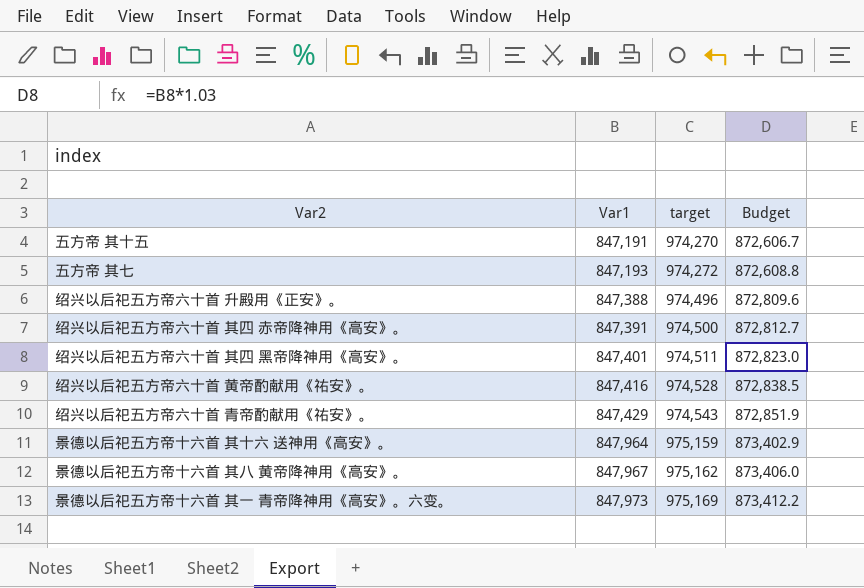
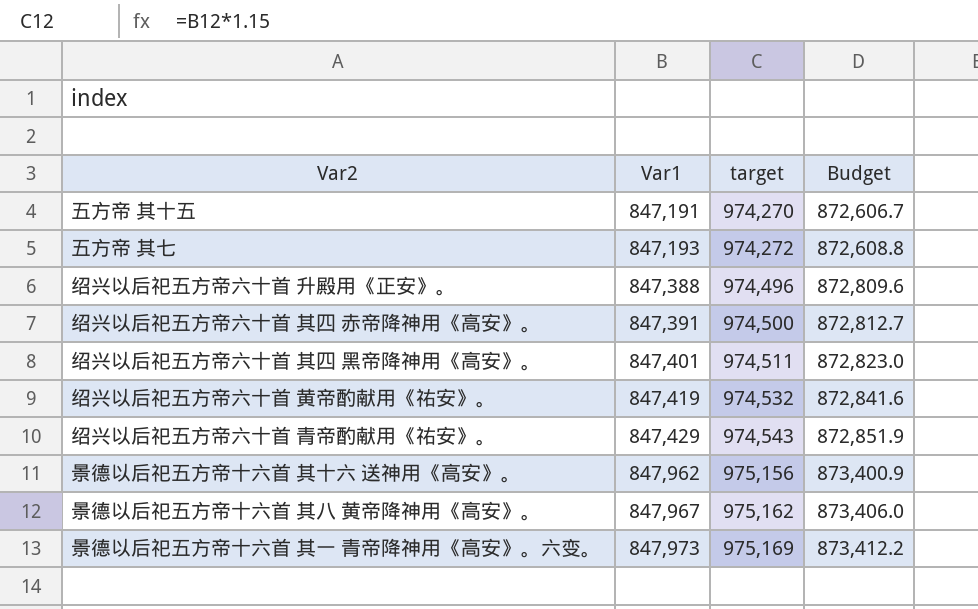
绍兴以后祀五方帝六十首 黄帝酌献用《祐安》。 | Var1: 847,416 -> 847,419
绍兴以后祀五方帝六十首 黄帝酌献用《祐安》。 | target: 974,528 -> 974,532
绍兴以后祀五方帝六十首 黄帝酌献用《祐安》。 | Budget: 872,838.5 -> 872,841.6
景德以后祀五方帝十六首 其十六 送神用《高安》。 | Var1: 847,964 -> 847,962
景德以后祀五方帝十六首 其十六 送神用《高安》。 | target: 975,159 -> 975,156
景德以后祀五方帝十六首 其十六 送神用《高安》。 | Budget: 873,402.9 -> 873,400.9

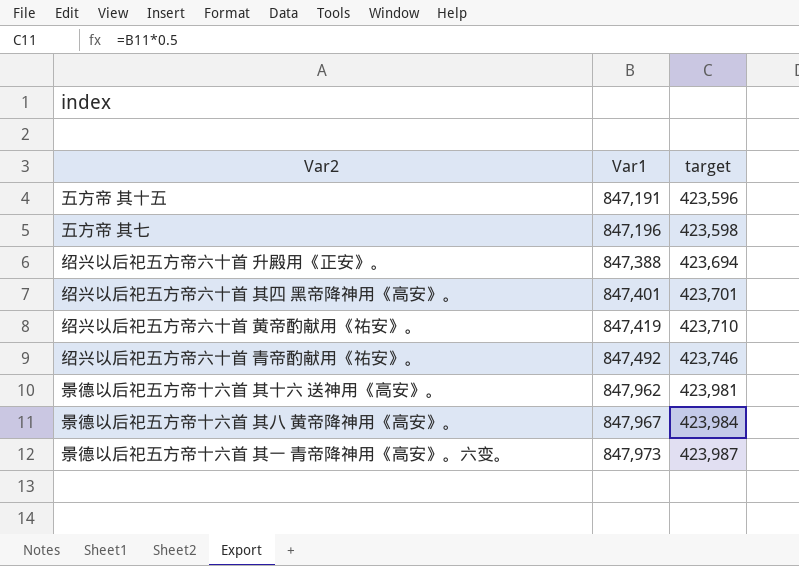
column Budget | formula: [Var1] * 1.03 -> none
column target | formula: [Var1] * 1.15 -> [Var1] * 0.5
row 绍兴以后祀五方帝六十首 其四 赤帝降神用《高安》。: 847,391 | 974,500 | 872,812.7 -> none
五方帝 其七 | Var1: 847,193 -> 847,196
绍兴以后祀五方帝六十首 青帝酌献用《祐安》。 | Var1: 847,429 -> 847,492

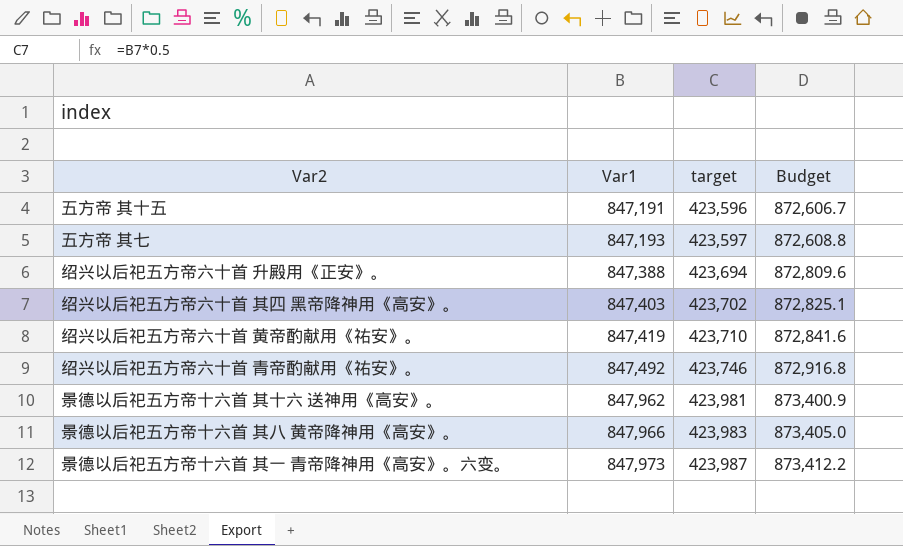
column Budget | formula: none -> [Var1] * 1.03
五方帝 其七 | Var1: 847,196 -> 847,193
五方帝 其七 | target: 423,598 -> 423,597
绍兴以后祀五方帝六十首 其四 黑帝降神用《高安》。 | Var1: 847,401 -> 847,403
绍兴以后祀五方帝六十首 其四 黑帝降神用《高安》。 | target: 423,701 -> 423,702
景德以后祀五方帝十六首 其八 黄帝降神用《高安》。 | Var1: 847,967 -> 847,966
景德以后祀五方帝十六首 其八 黄帝降神用《高安》。 | target: 423,984 -> 423,983

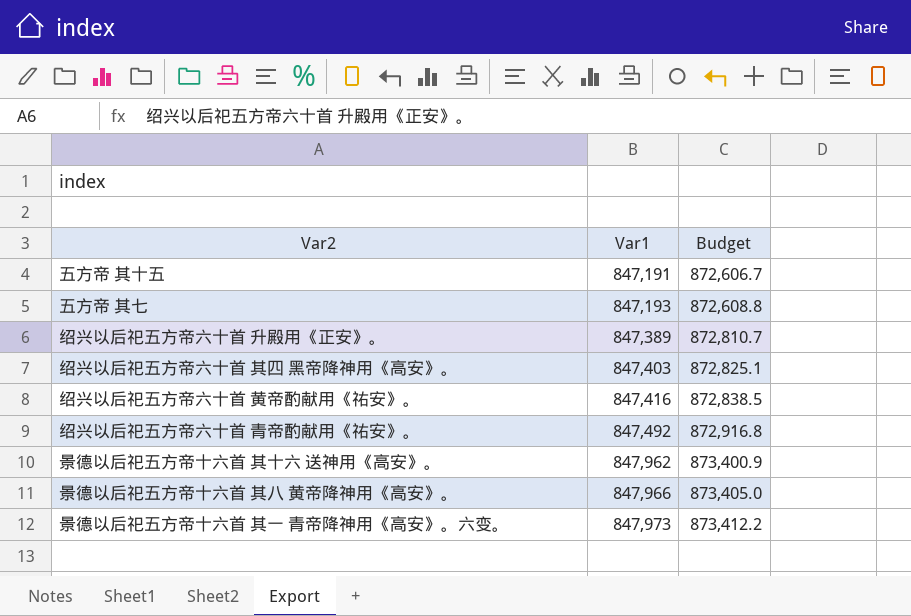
column target | formula: [Var1] * 0.5 -> none
绍兴以后祀五方帝六十首 升殿用《正安》。 | Var1: 847,388 -> 847,389
绍兴以后祀五方帝六十首 升殿用《正安》。 | Budget: 872,809.6 -> 872,810.7
绍兴以后祀五方帝六十首 黄帝酌献用《祐安》。 | Var1: 847,419 -> 847,416
绍兴以后祀五方帝六十首 黄帝酌献用《祐安》。 | Budget: 872,841.6 -> 872,838.5

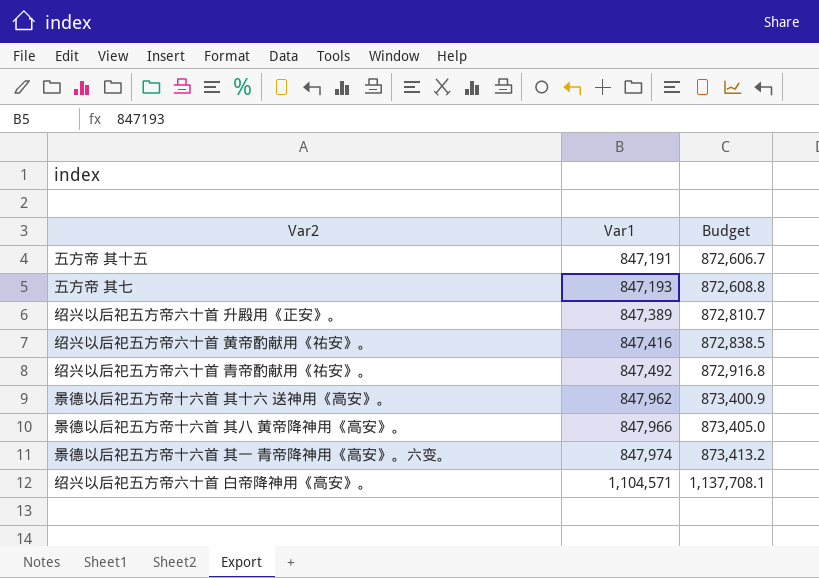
row 绍兴以后祀五方帝六十首 其四 黑帝降神用《高安》。: 847,403 | 872,825.1 -> none
景德以后祀五方帝十六首 其一 青帝降神用《高安》。六变。 | Var1: 847,973 -> 847,974
景德以后祀五方帝十六首 其一 青帝降神用《高安》。六变。 | Budget: 873,412.2 -> 873,413.2
row 绍兴以后祀五方帝六十首 白帝降神用《高安》。: none -> 1,104,571 | 1,137,708.1

